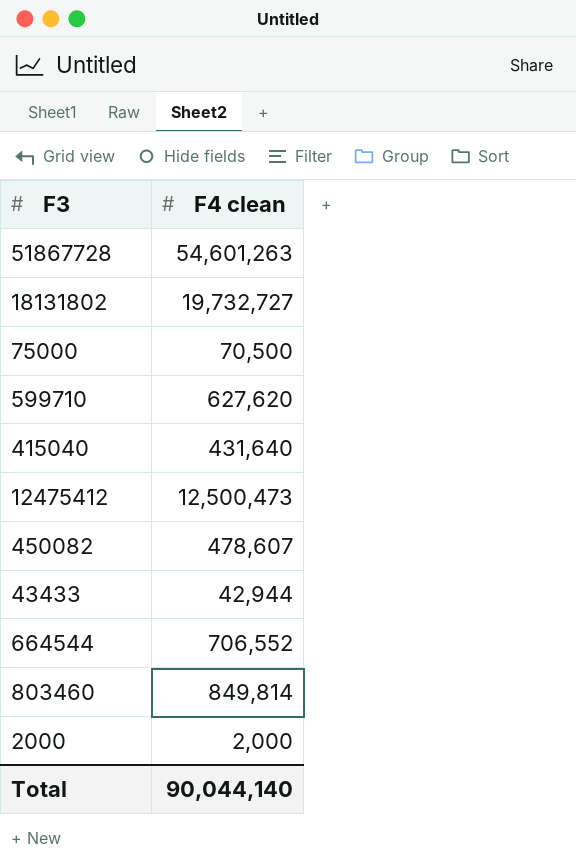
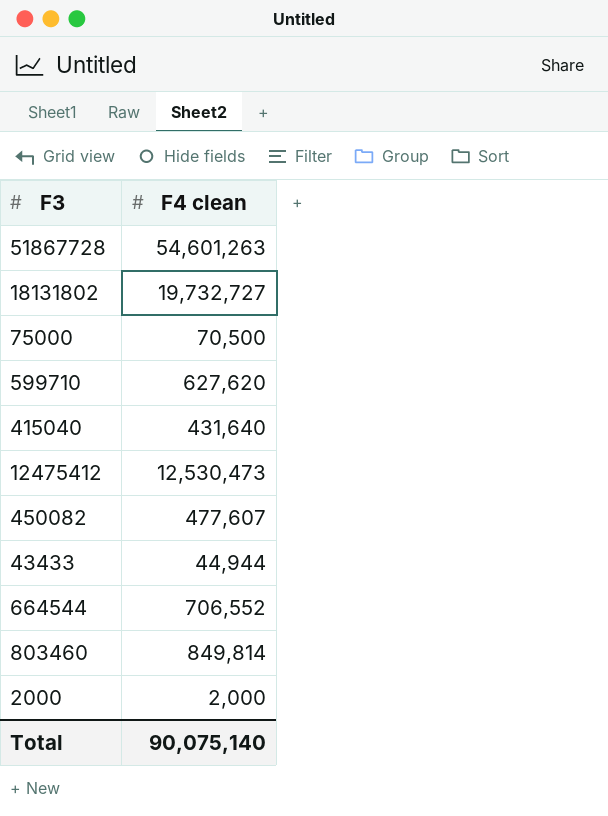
12475412 | F4 clean: 12,500,473 -> 12,530,473
450082 | F4 clean: 478,607 -> 477,607
43433 | F4 clean: 42,944 -> 44,944
Total | F4 clean: 90,044,140 -> 90,075,140

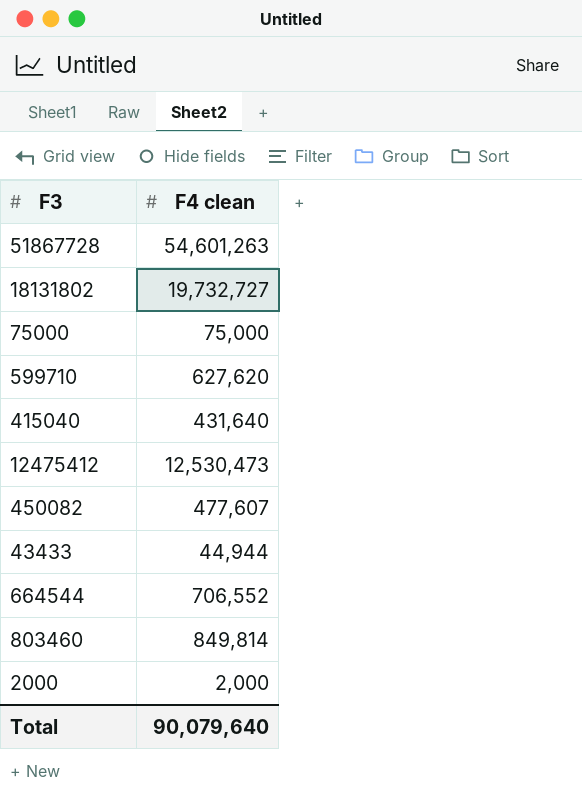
75000 | F4 clean: 70,500 -> 75,000
Total | F4 clean: 90,075,140 -> 90,079,640

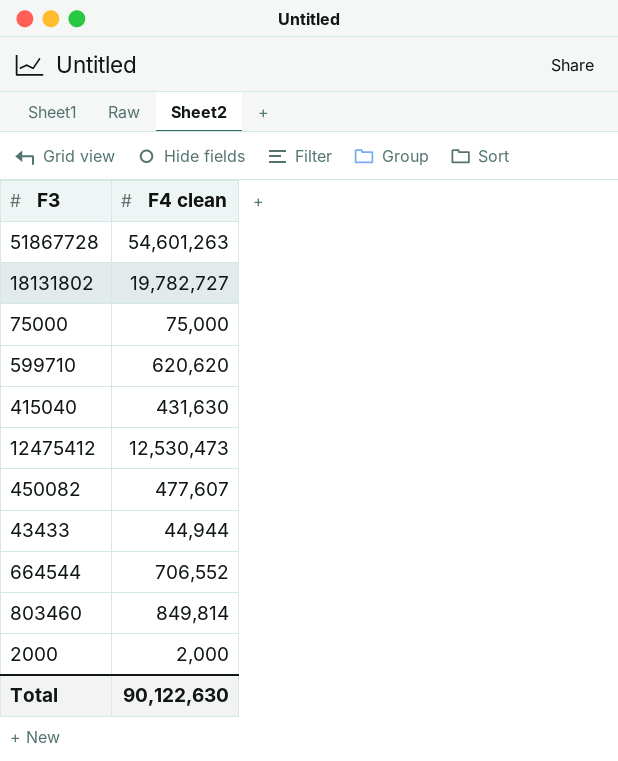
18131802 | F4 clean: 19,732,727 -> 19,782,727
599710 | F4 clean: 627,620 -> 620,620
415040 | F4 clean: 431,640 -> 431,630
Total | F4 clean: 90,079,640 -> 90,122,630

